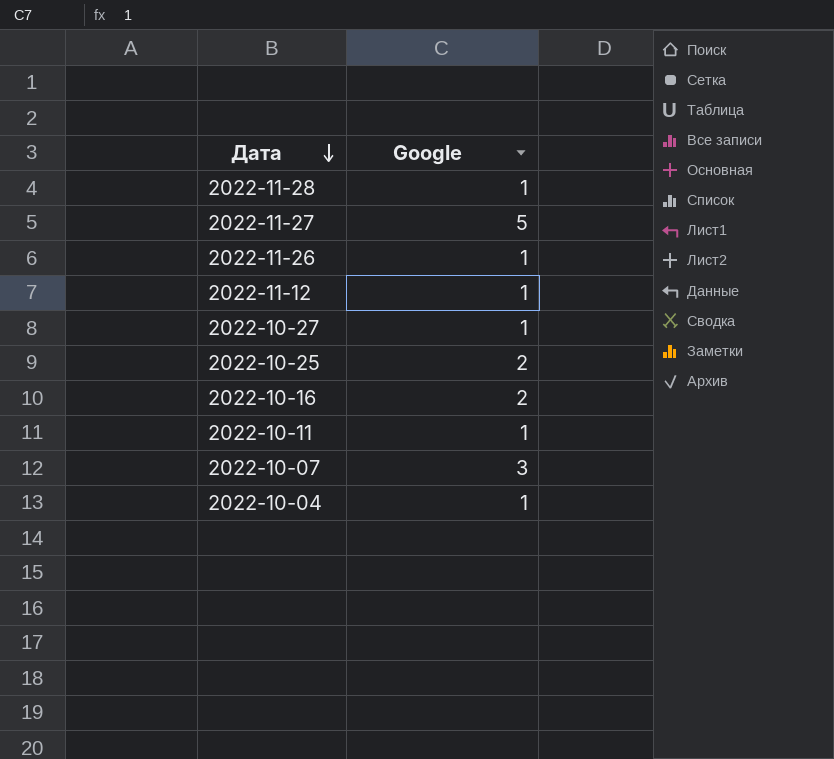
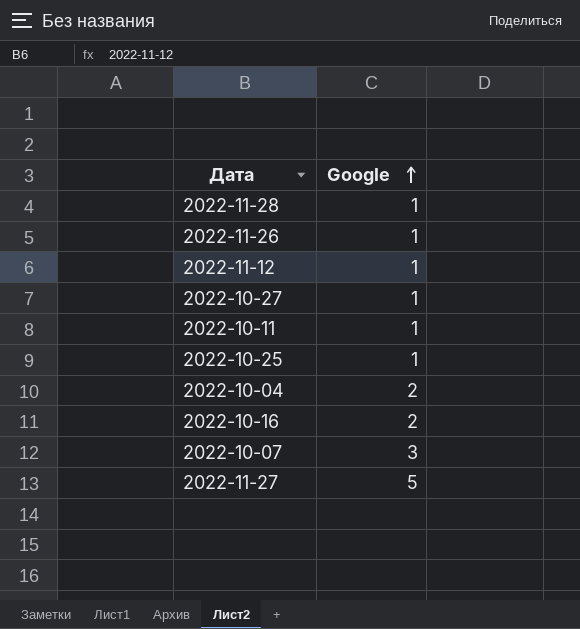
row order: Дата descending -> Google ascending
2022-10-25 | Google: 2 -> 1
2022-10-04 | Google: 1 -> 2

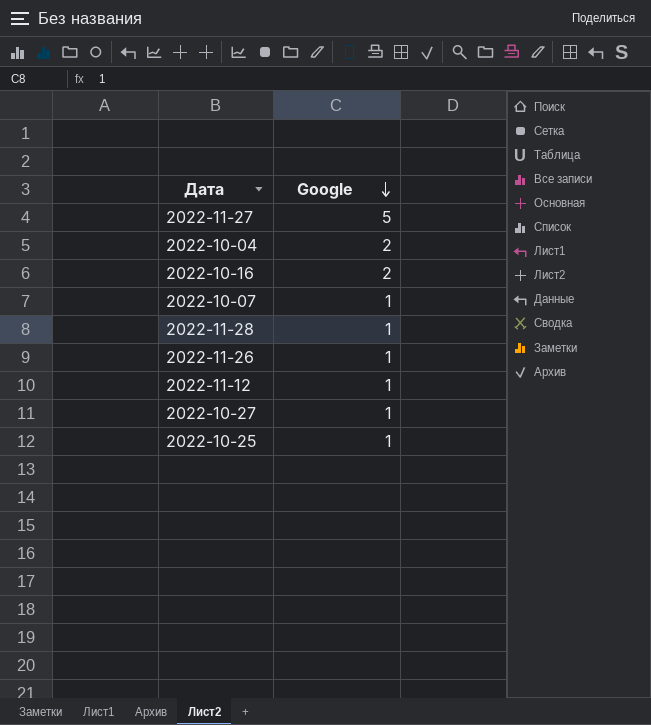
row order: Google ascending -> Google descending
row 2022-10-11: 1 -> none
2022-10-07 | Google: 3 -> 1

